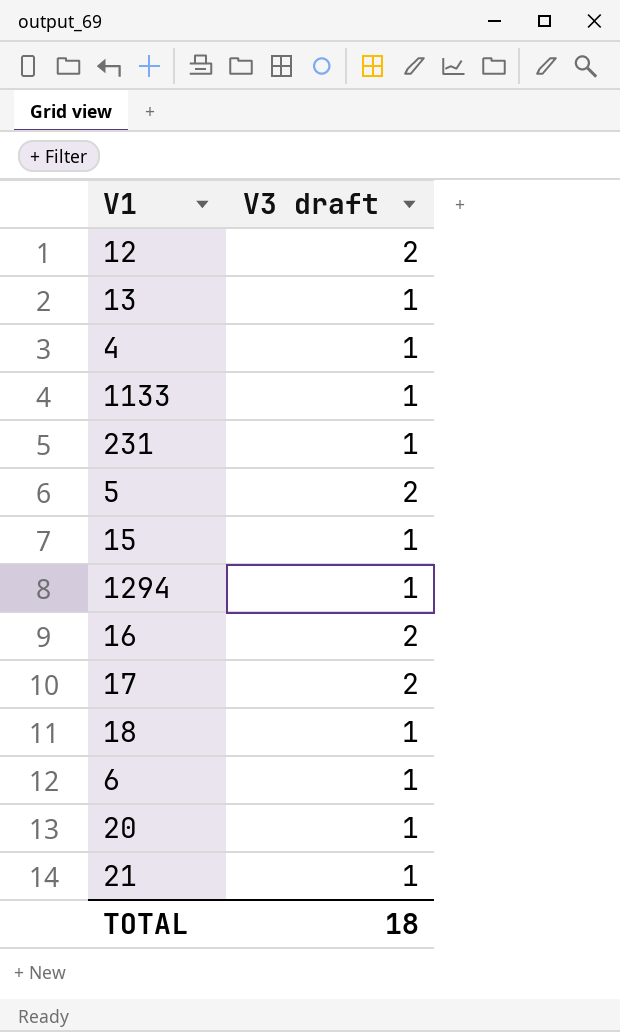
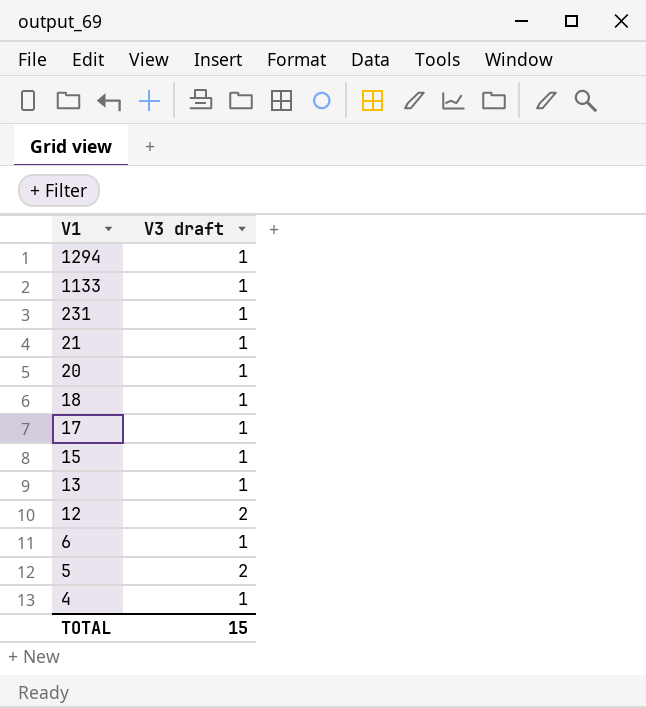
row order: none -> V1 descending
row 16: 2 -> none
17 | V3 draft: 2 -> 1
TOTAL | V3 draft: 18 -> 15

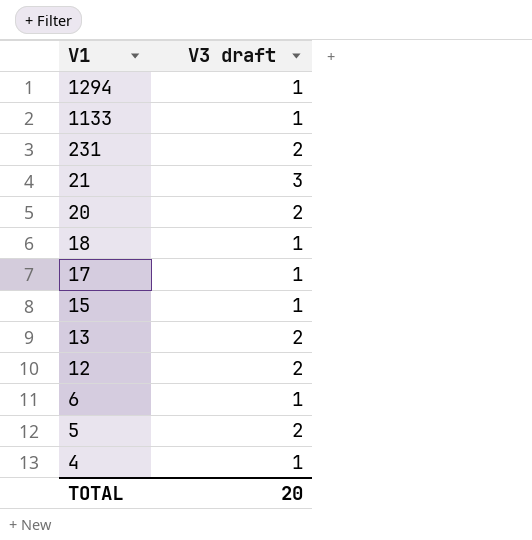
231 | V3 draft: 1 -> 2
21 | V3 draft: 1 -> 3
20 | V3 draft: 1 -> 2
13 | V3 draft: 1 -> 2
TOTAL | V3 draft: 15 -> 20

